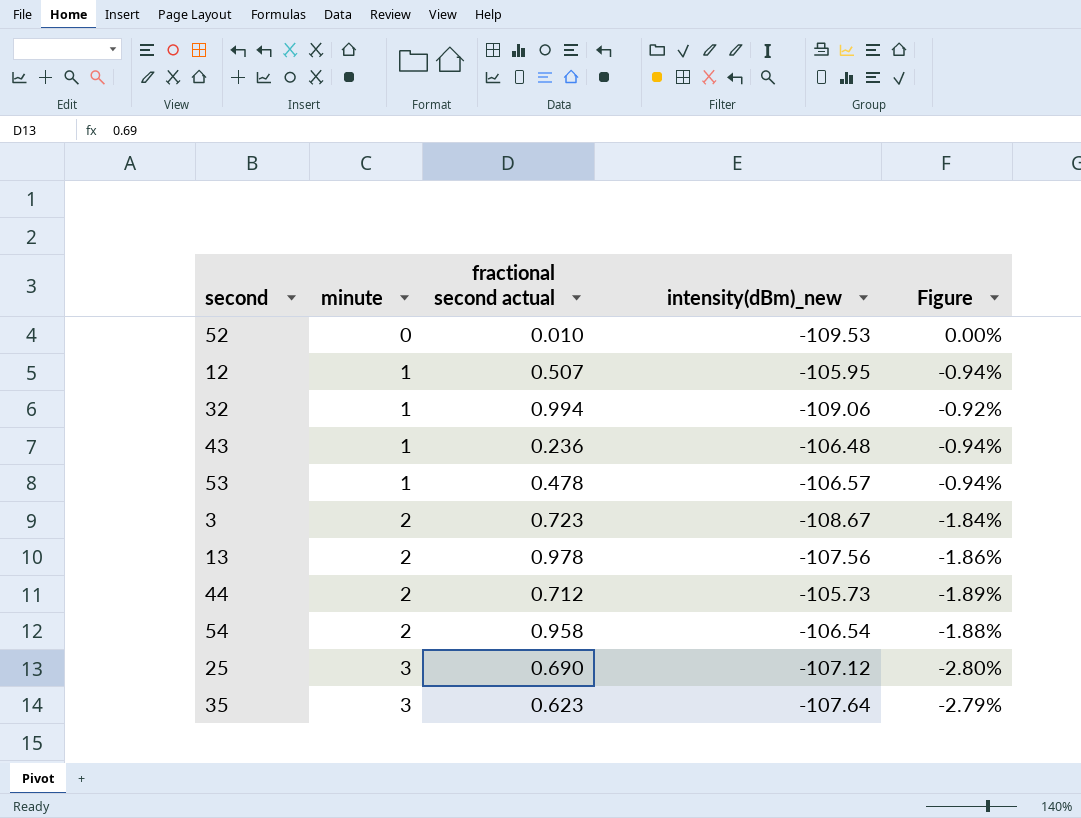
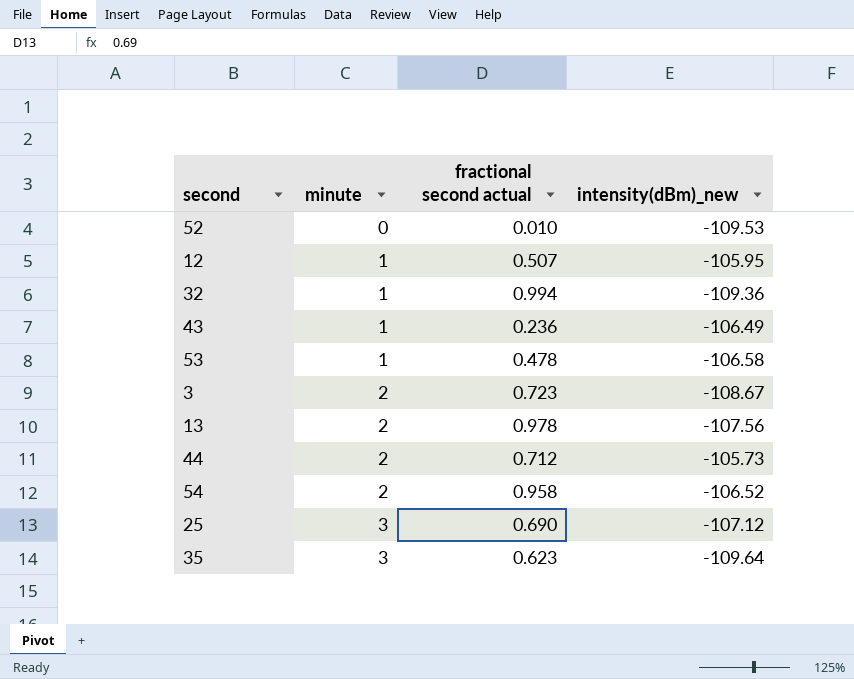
column Figure | formula: [minute] / [intensity(dBm)_new] -> none
32 | intensity(dBm)_new: -109.06 -> -109.36
43 | intensity(dBm)_new: -106.48 -> -106.49
53 | intensity(dBm)_new: -106.57 -> -106.58
54 | intensity(dBm)_new: -106.54 -> -106.52
35 | intensity(dBm)_new: -107.64 -> -109.64

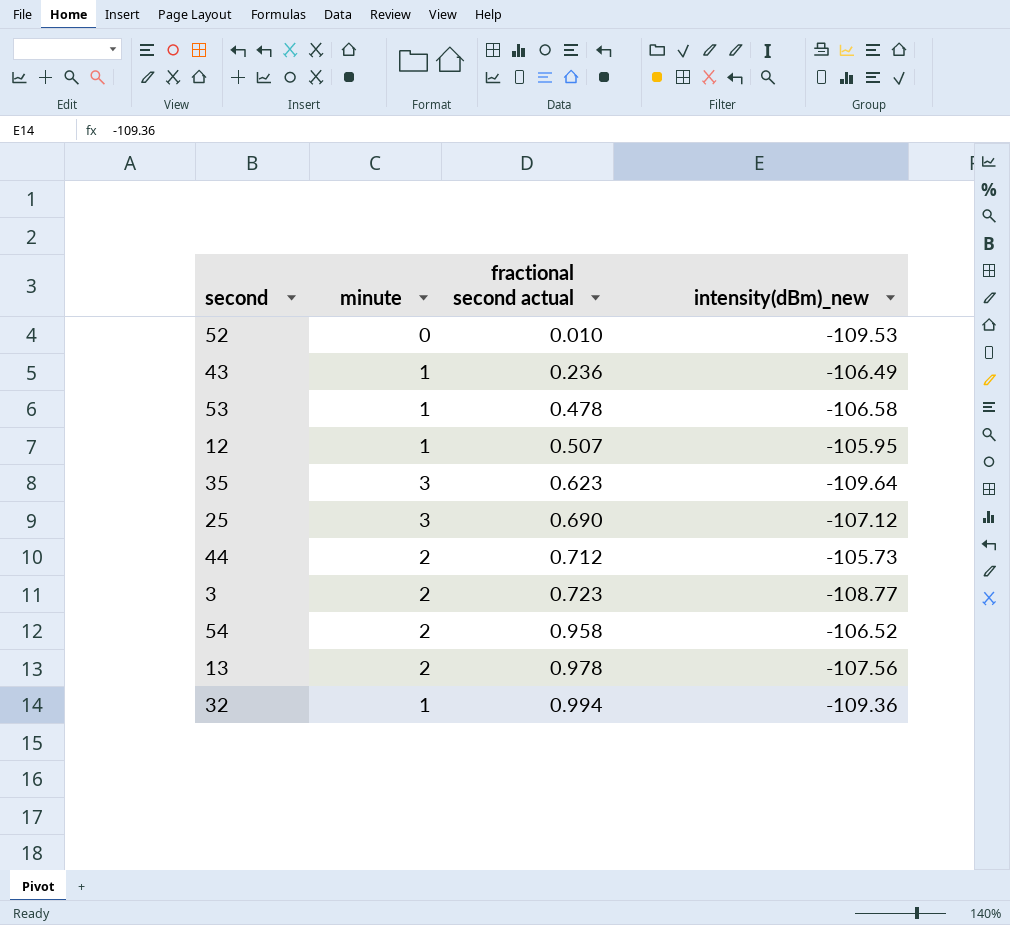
row order: minute ascending -> fractional second actual ascending
3 | intensity(dBm)_new: -108.67 -> -108.77

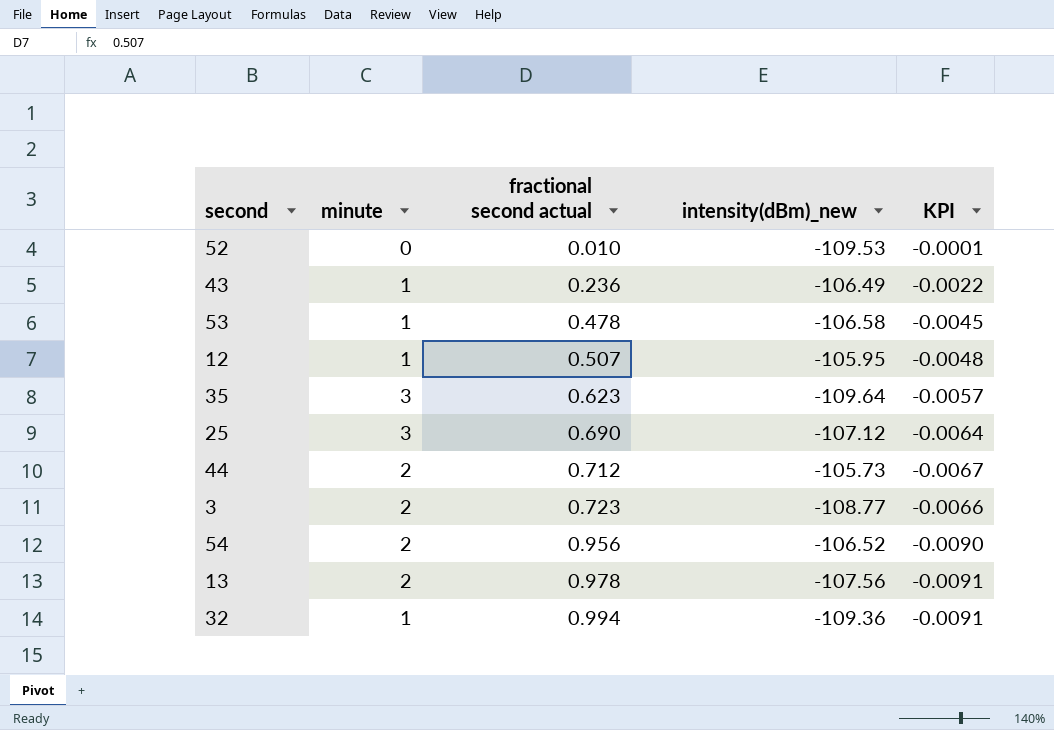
column KPI | formula: none -> [fractional second actual] / [intensity(dBm)_new]
54 | fractional second actual: 0.958 -> 0.956

